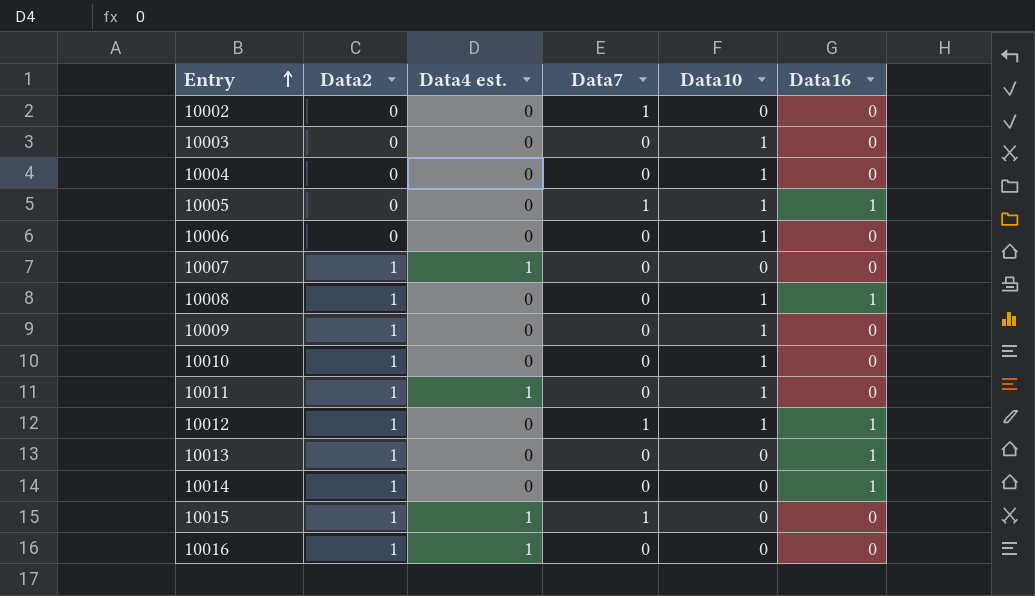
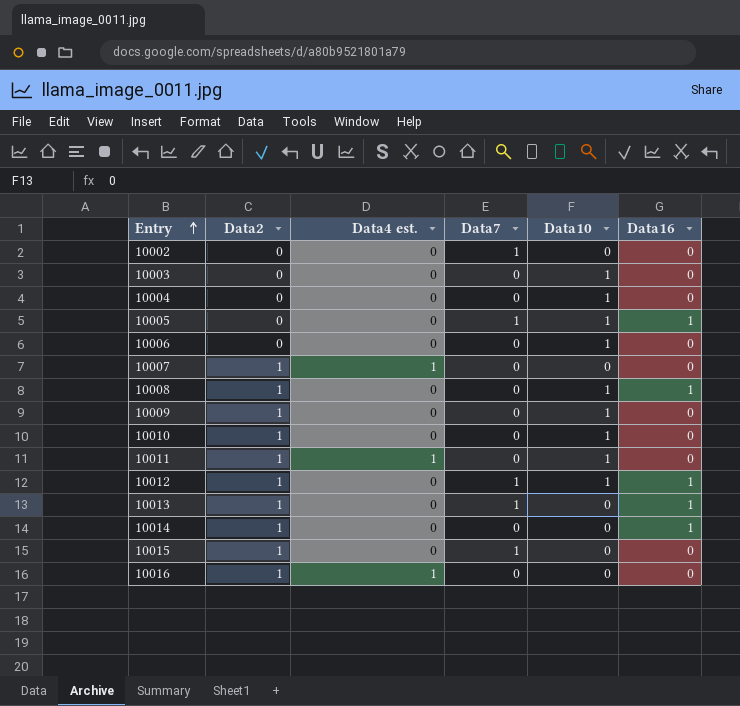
10013 | Data7: 0 -> 1
10015 | Data4 est.: 1 -> 0

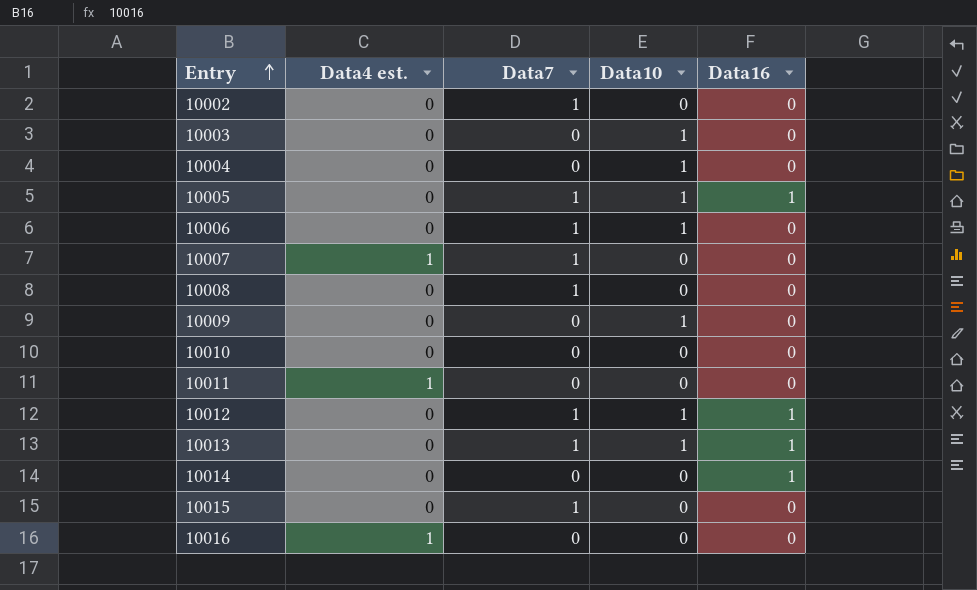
column Data2 | position: 2 -> none
10006 | Data7: 0 -> 1
10007 | Data7: 0 -> 1
10008 | Data7: 0 -> 1
10008 | Data10: 1 -> 0
10008 | Data16: 1 -> 0
10010 | Data10: 1 -> 0
10011 | Data10: 1 -> 0
10013 | Data10: 0 -> 1

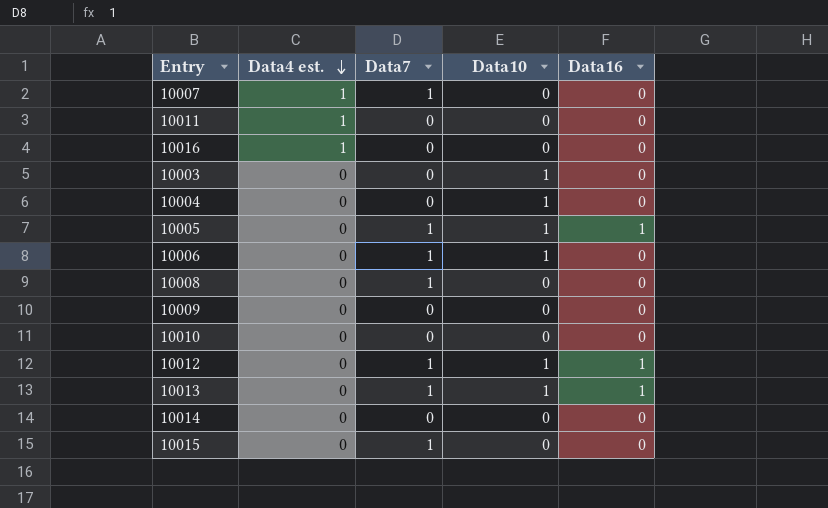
row order: Entry ascending -> Data4 est. descending
row 10002: 0 | 1 | 0 | 0 -> none
10009 | Data10: 1 -> 0
10014 | Data16: 1 -> 0

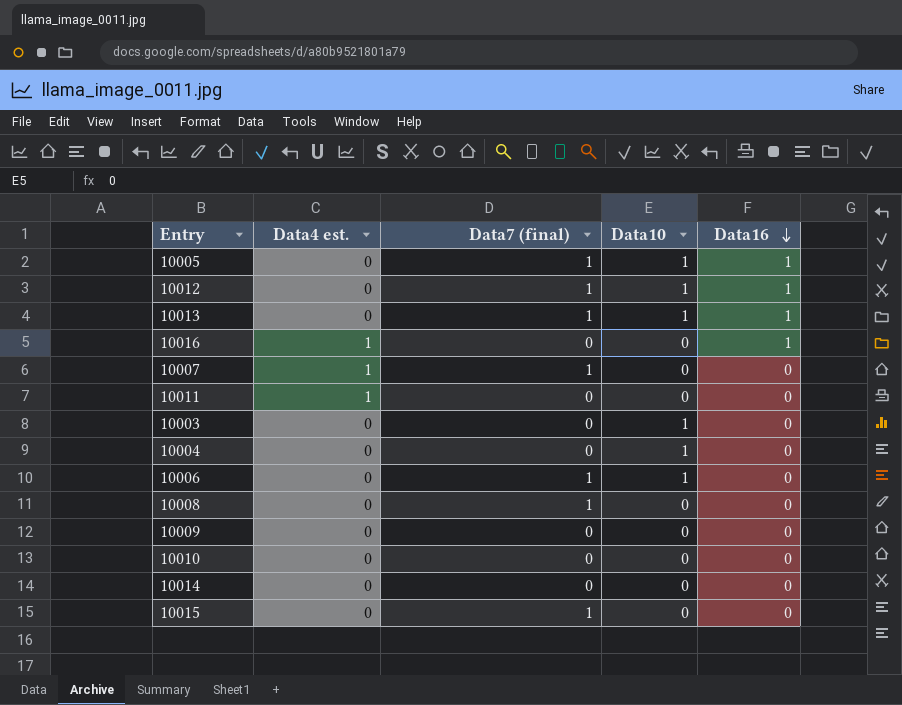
row order: Data4 est. descending -> Data16 descending
column name: Data7 -> Data7 (final)
10016 | Data16: 0 -> 1

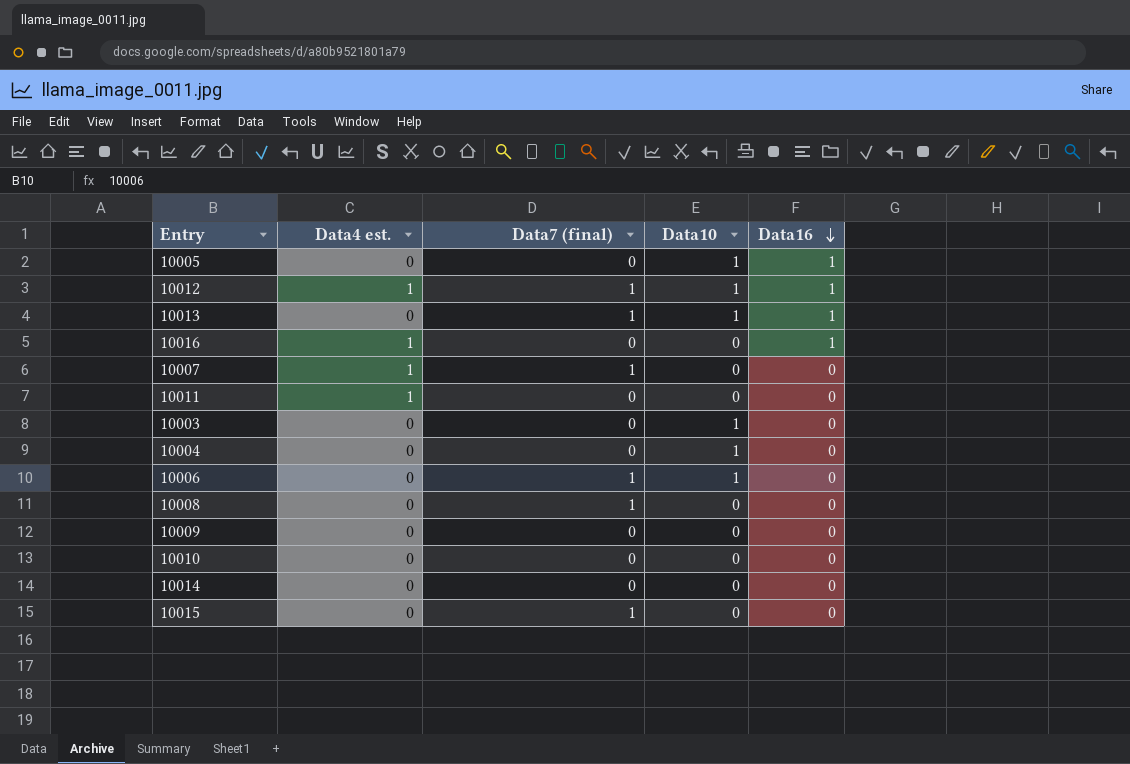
10005 | Data7 (final): 1 -> 0
10012 | Data4 est.: 0 -> 1

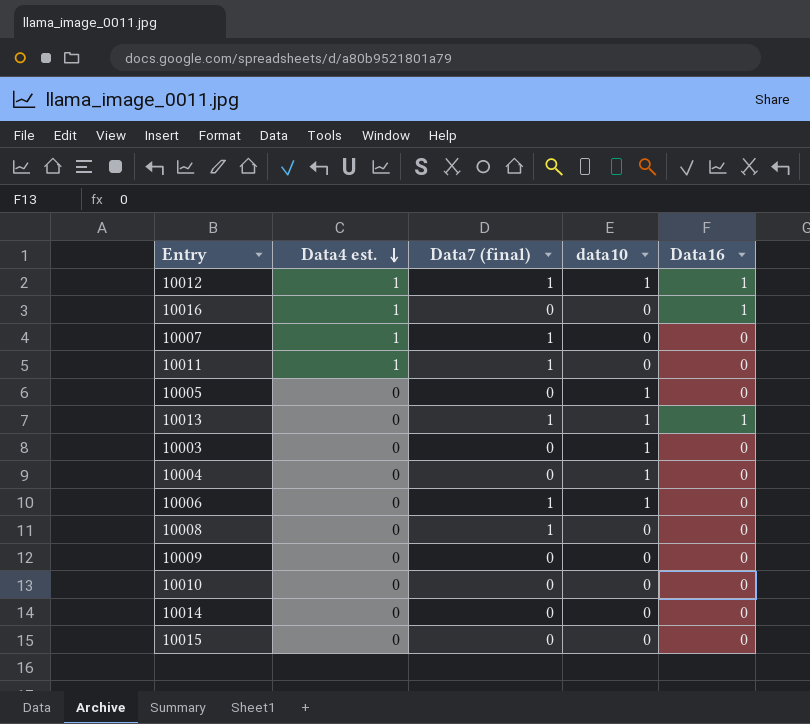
row order: Data16 descending -> Data4 est. descending
column name: Data10 -> data10
10011 | Data7 (final): 0 -> 1
10005 | Data16: 1 -> 0
10015 | Data7 (final): 1 -> 0

